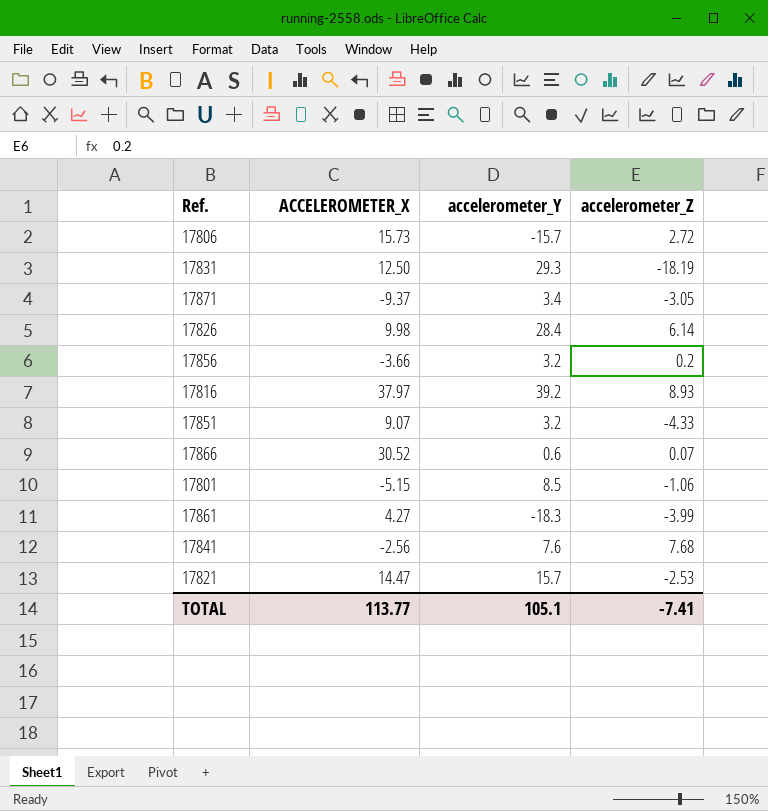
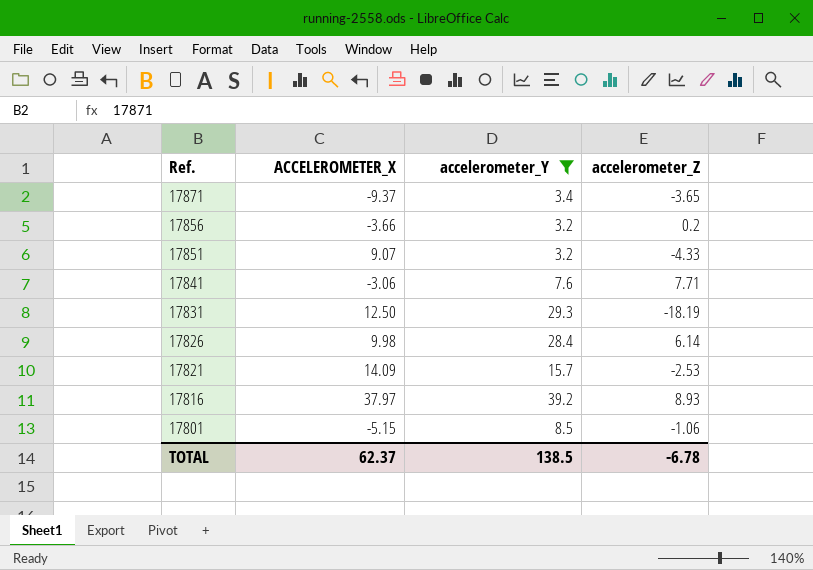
filter: none -> accelerometer_Y >= 3.2
row order: none -> Ref. descending
17871 | accelerometer_Z: -3.05 -> -3.65
17841 | ACCELEROMETER_X: -2.56 -> -3.06
17841 | accelerometer_Z: 7.68 -> 7.71
17821 | ACCELEROMETER_X: 14.47 -> 14.09
TOTAL | ACCELEROMETER_X: 113.77 -> 62.37
TOTAL | accelerometer_Y: 105.1 -> 138.5
TOTAL | accelerometer_Z: -7.41 -> -6.78

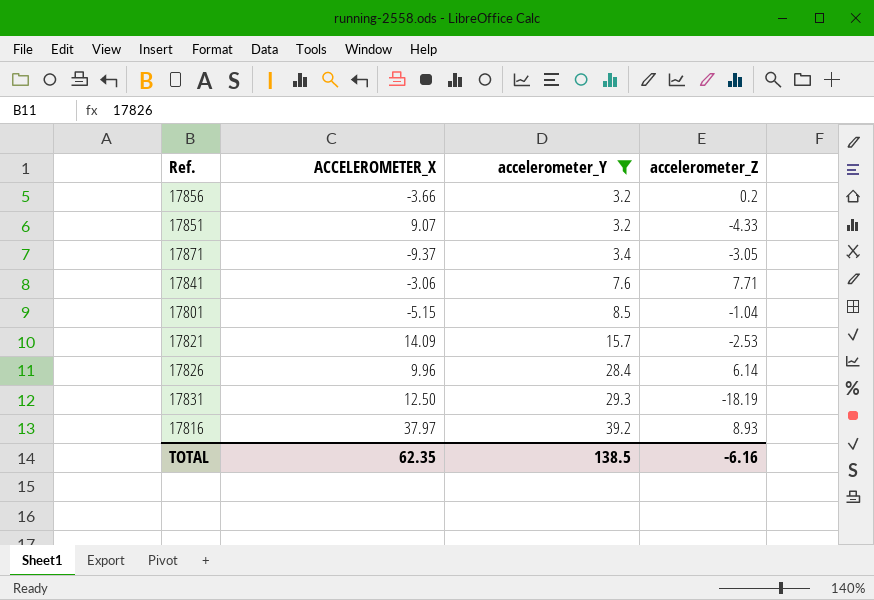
row order: Ref. descending -> accelerometer_Y ascending
17871 | accelerometer_Z: -3.65 -> -3.05
17801 | accelerometer_Z: -1.06 -> -1.04
17826 | ACCELEROMETER_X: 9.98 -> 9.96
TOTAL | ACCELEROMETER_X: 62.37 -> 62.35
TOTAL | accelerometer_Z: -6.78 -> -6.16

